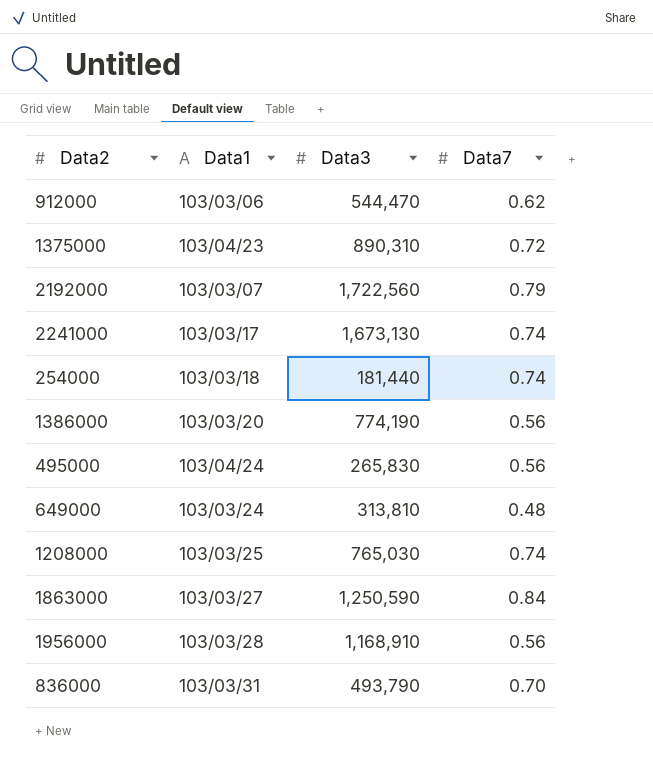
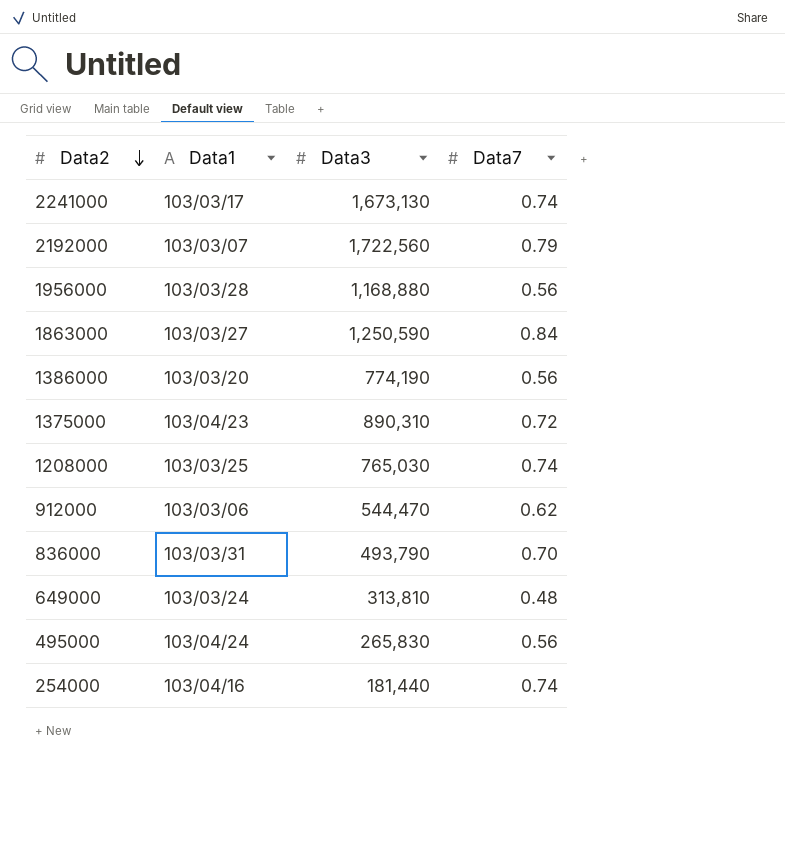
row order: none -> Data2 descending
1956000 | Data3: 1,168,910 -> 1,168,880
254000 | Data1: 103/03/18 -> 103/04/16

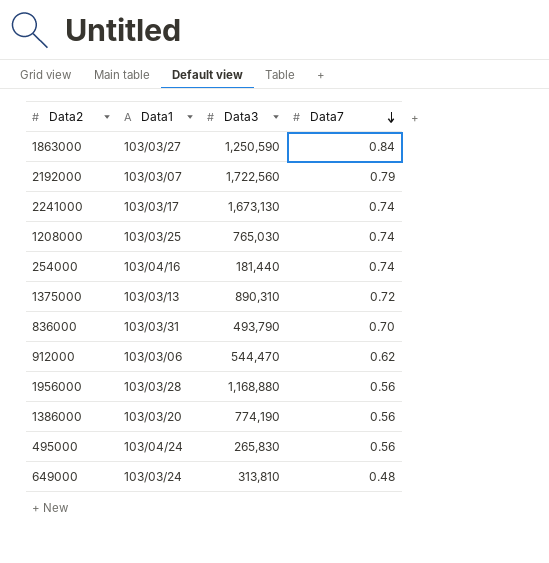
row order: Data2 descending -> Data7 descending
1375000 | Data1: 103/04/23 -> 103/03/13

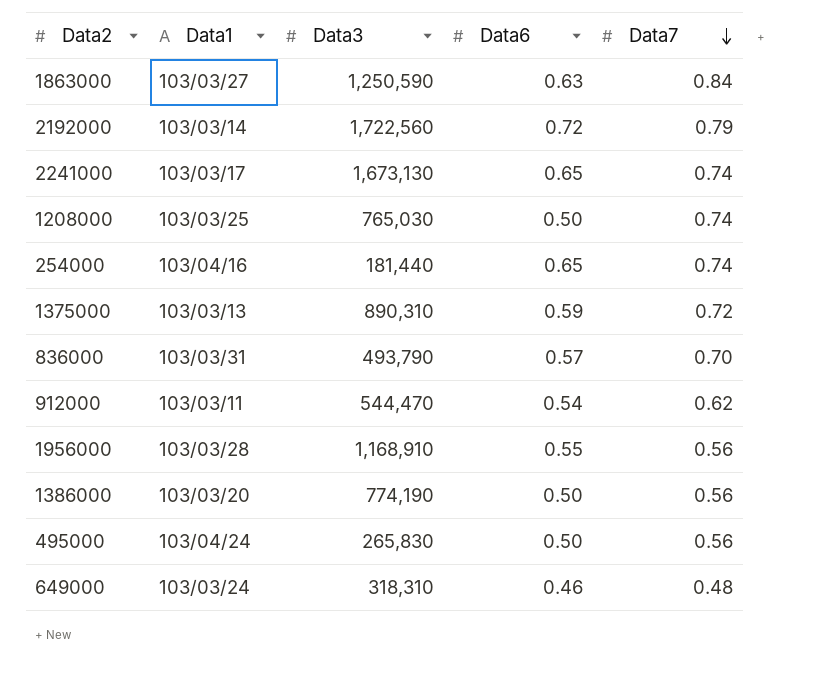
column Data6 | position: none -> 4
2192000 | Data1: 103/03/07 -> 103/03/14
912000 | Data1: 103/03/06 -> 103/03/11
1956000 | Data3: 1,168,880 -> 1,168,910
649000 | Data3: 313,810 -> 318,310

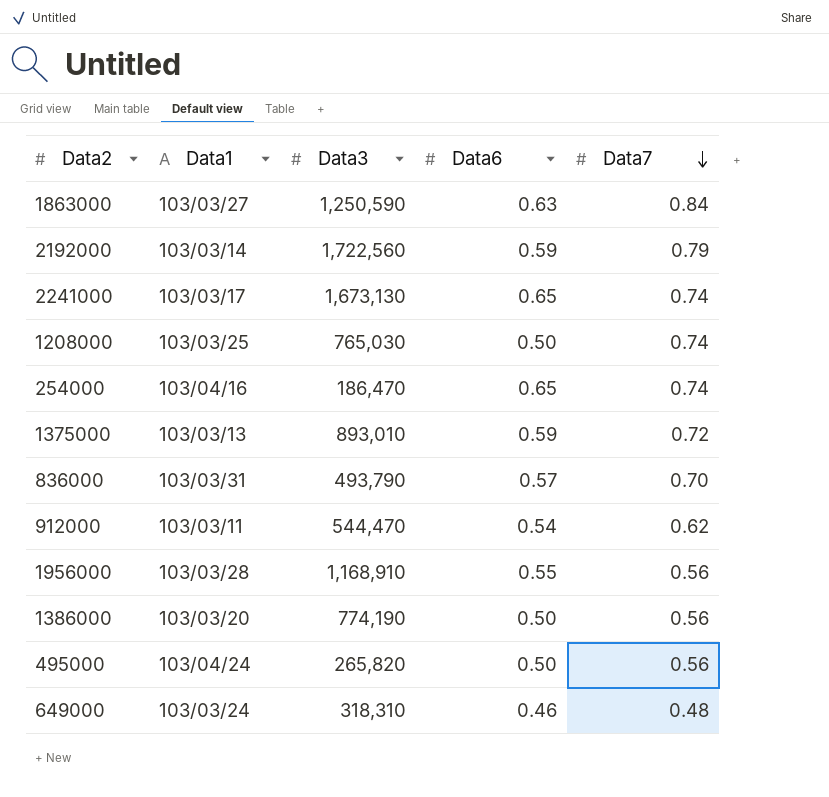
2192000 | Data6: 0.72 -> 0.59
254000 | Data3: 181,440 -> 186,470
1375000 | Data3: 890,310 -> 893,010
495000 | Data3: 265,830 -> 265,820

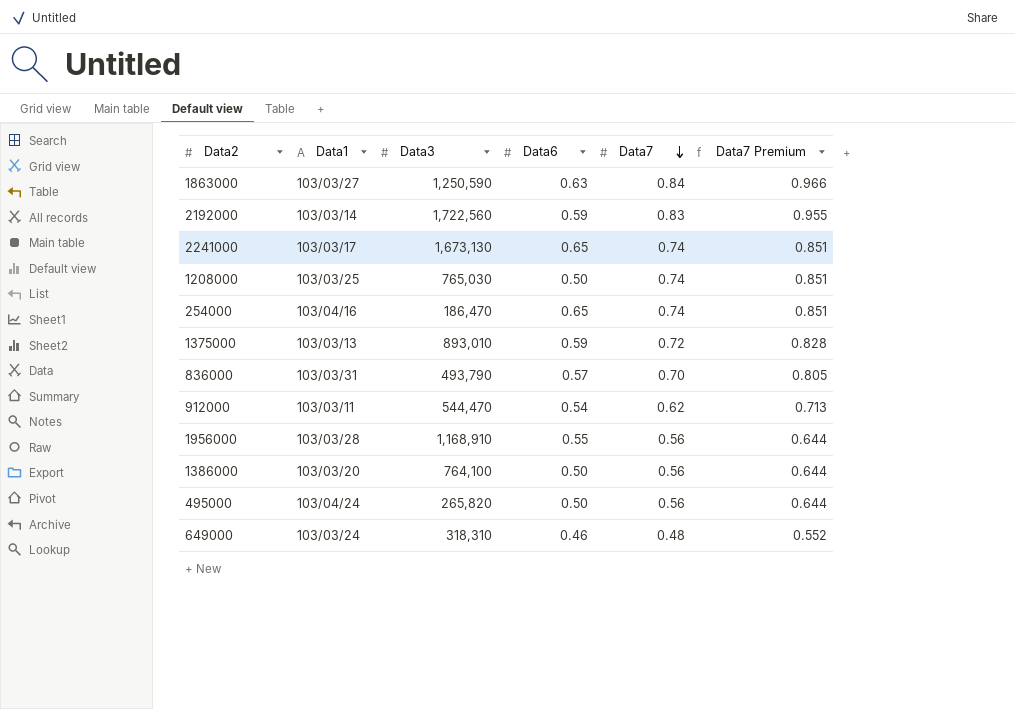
column Data7 Premium | formula: none -> [Data7] * 1.15
2192000 | Data7: 0.79 -> 0.83
1386000 | Data3: 774,190 -> 764,100

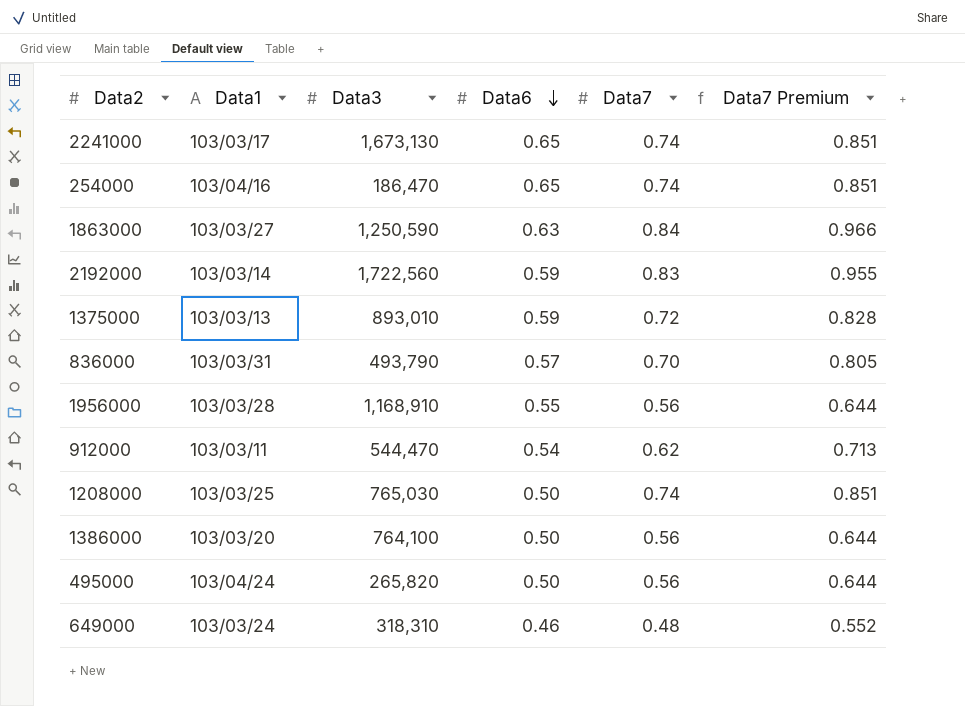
row order: Data7 descending -> Data6 descending

